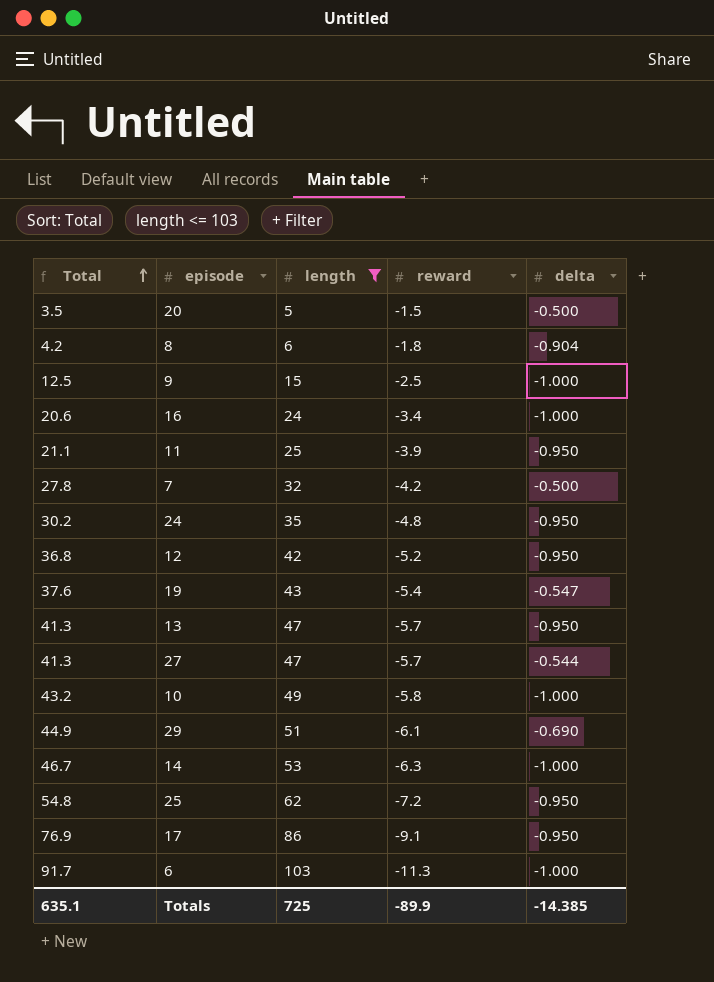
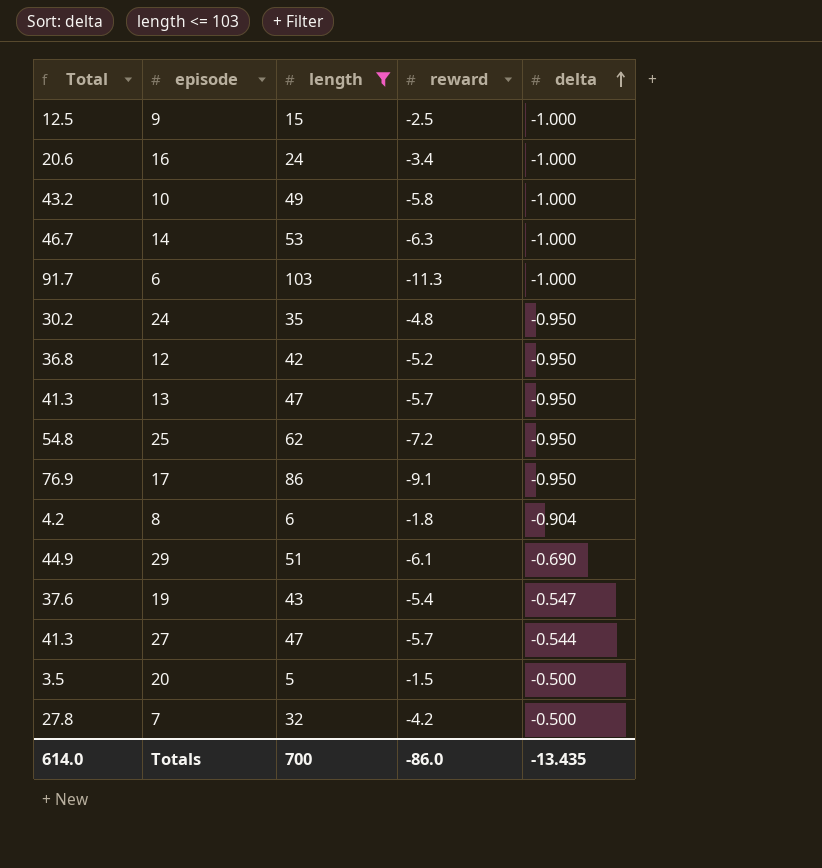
row order: Total ascending -> delta ascending
row 11: 21.1 | 25 | -3.9 | -0.950 -> none
Totals | Total: 635.1 -> 614.0
Totals | length: 725 -> 700
Totals | reward: -89.9 -> -86.0
Totals | delta: -14.385 -> -13.435

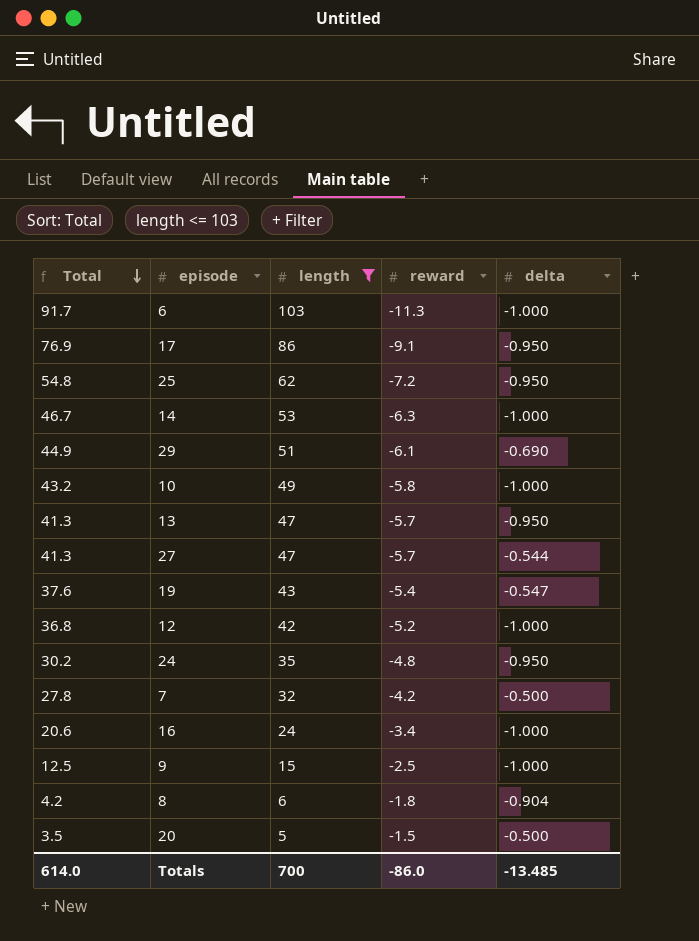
row order: delta ascending -> Total descending
12 | delta: -0.950 -> -1.000
Totals | delta: -13.435 -> -13.485

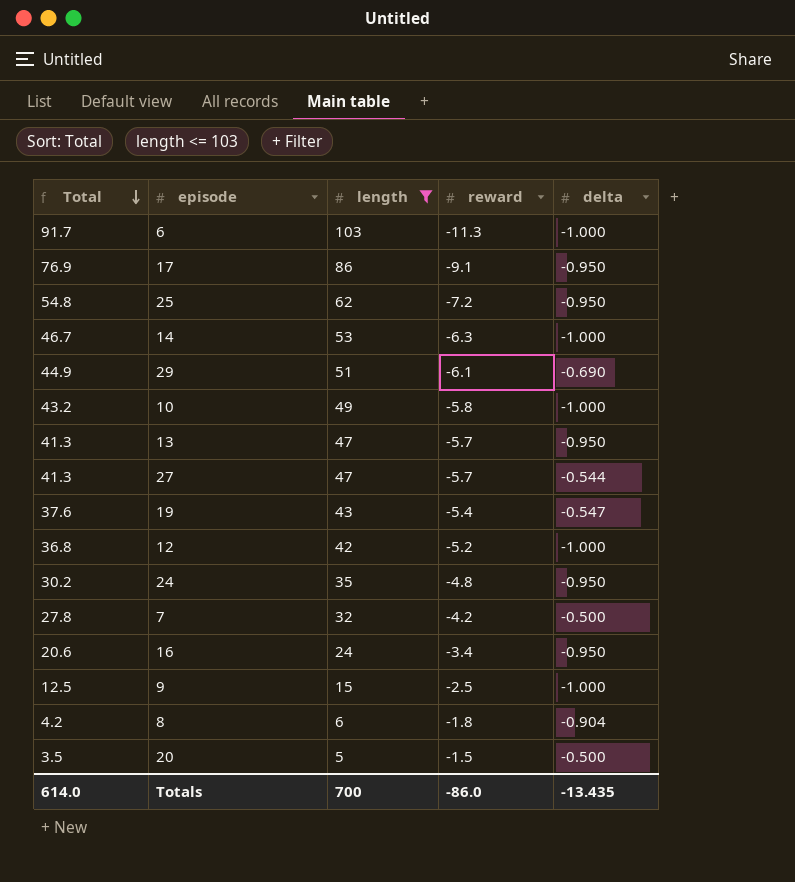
16 | delta: -1.000 -> -0.950
Totals | delta: -13.485 -> -13.435

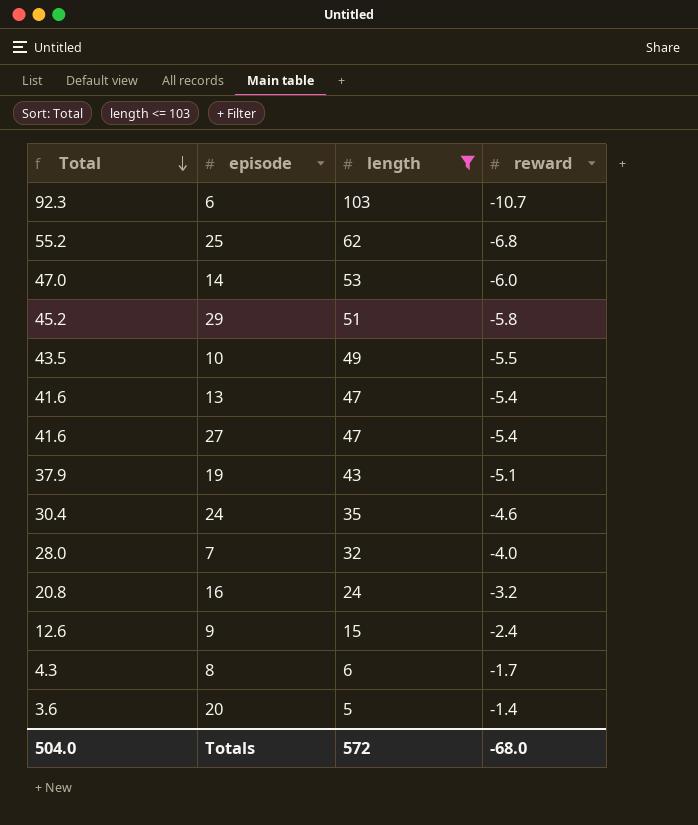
column delta | position: 5 -> none
row 17: 76.9 | 86 | -9.1 | -0.950 -> none
row 12: 36.8 | 42 | -5.2 | -1.000 -> none
6 | Total: 91.7 -> 92.3
6 | reward: -11.3 -> -10.7
25 | Total: 54.8 -> 55.2
25 | reward: -7.2 -> -6.8
14 | Total: 46.7 -> 47.0
14 | reward: -6.3 -> -6.0
29 | Total: 44.9 -> 45.2
29 | reward: -6.1 -> -5.8
10 | Total: 43.2 -> 43.5
10 | reward: -5.8 -> -5.5
13 | Total: 41.3 -> 41.6
13 | reward: -5.7 -> -5.4
27 | Total: 41.3 -> 41.6
27 | reward: -5.7 -> -5.4
19 | Total: 37.6 -> 37.9
19 | reward: -5.4 -> -5.1
24 | Total: 30.2 -> 30.4
24 | reward: -4.8 -> -4.6
7 | Total: 27.8 -> 28.0
7 | reward: -4.2 -> -4.0
16 | Total: 20.6 -> 20.8
16 | reward: -3.4 -> -3.2
9 | Total: 12.5 -> 12.6
9 | reward: -2.5 -> -2.4
8 | Total: 4.2 -> 4.3
8 | reward: -1.8 -> -1.7
20 | Total: 3.5 -> 3.6
20 | reward: -1.5 -> -1.4
Totals | Total: 614.0 -> 504.0
Totals | length: 700 -> 572
Totals | reward: -86.0 -> -68.0

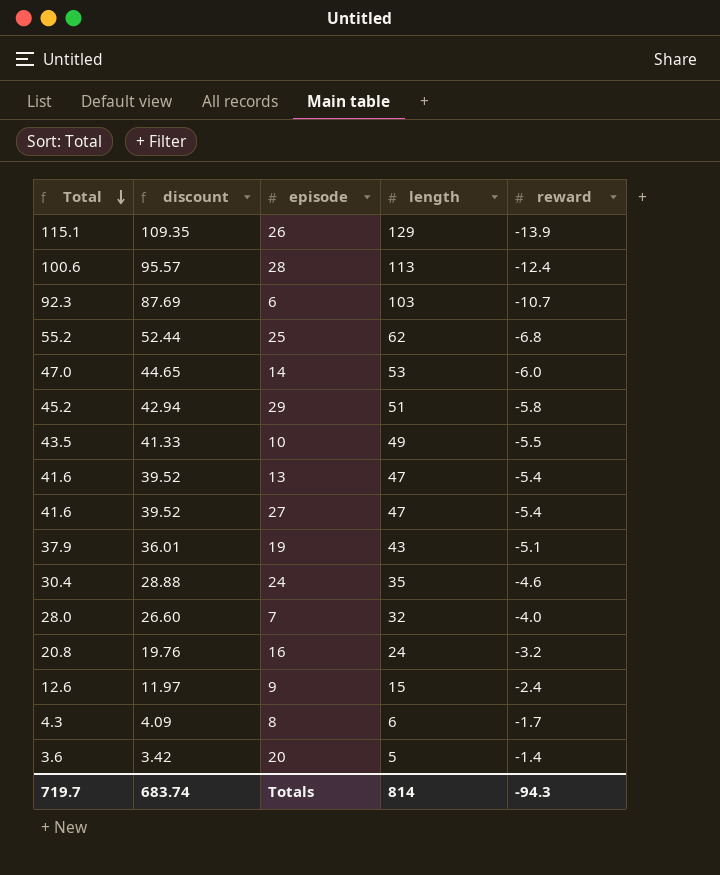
filter: length <= 103 -> none
column discount | formula: none -> [Total] * 0.95
Totals | Total: 504.0 -> 719.7
Totals | length: 572 -> 814
Totals | reward: -68.0 -> -94.3

